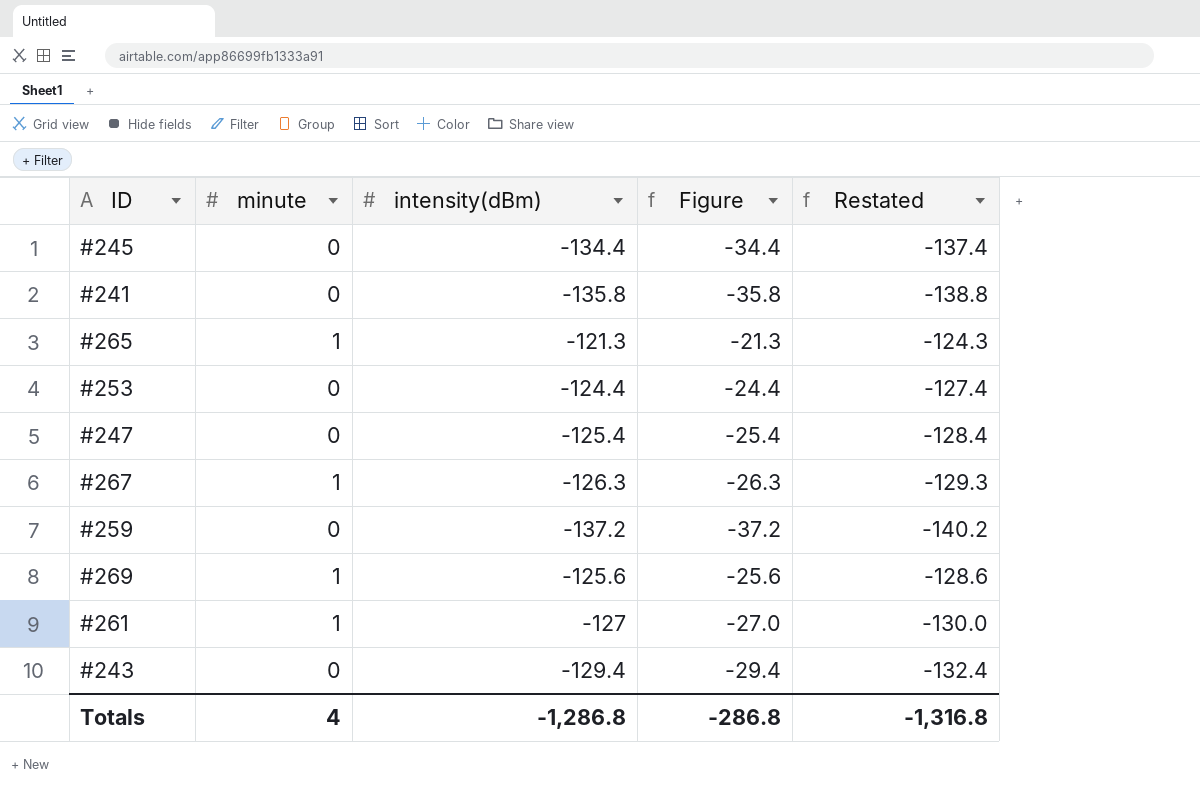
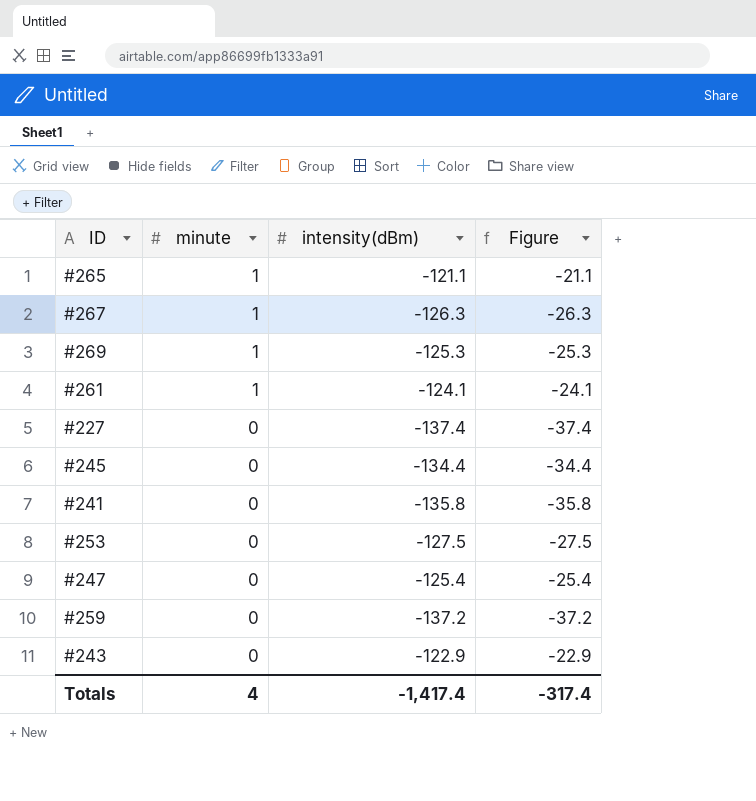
row order: none -> minute descending
column Restated | formula: [intensity(dBm)] - 3 -> none
#265 | intensity(dBm): -121.3 -> -121.1
#265 | Figure: -21.3 -> -21.1
#269 | intensity(dBm): -125.6 -> -125.3
#269 | Figure: -25.6 -> -25.3
#261 | intensity(dBm): -127 -> -124.1
#261 | Figure: -27.0 -> -24.1
row #227: none -> 0 | -137.4 | -37.4
#253 | intensity(dBm): -124.4 -> -127.5
#253 | Figure: -24.4 -> -27.5
#243 | intensity(dBm): -129.4 -> -122.9
#243 | Figure: -29.4 -> -22.9
Totals | intensity(dBm): -1,286.8 -> -1,417.4
Totals | Figure: -286.8 -> -317.4

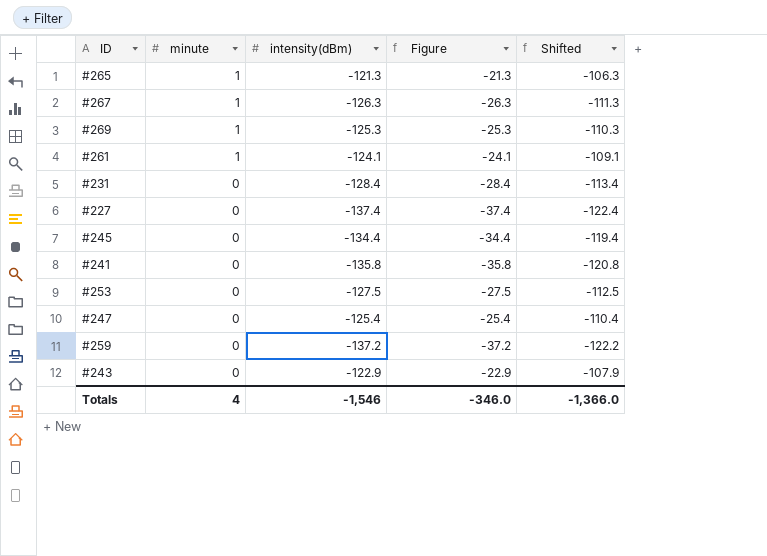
column Shifted | formula: none -> [intensity(dBm)] + 15
#265 | intensity(dBm): -121.1 -> -121.3
#265 | Figure: -21.1 -> -21.3
row #231: none -> 0 | -128.4 | -28.4 | -113.4
Totals | intensity(dBm): -1,417.4 -> -1,546
Totals | Figure: -317.4 -> -346.0

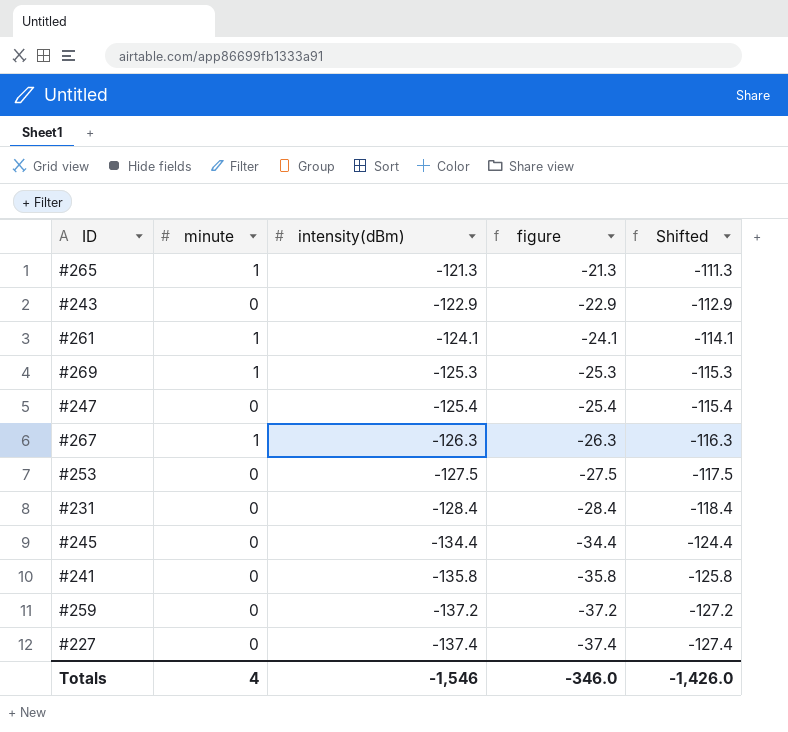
row order: minute descending -> intensity(dBm) descending
column name: Figure -> figure
column Shifted | formula: [intensity(dBm)] + 15 -> [intensity(dBm)] + 10
Totals | Shifted: -1,366.0 -> -1,426.0

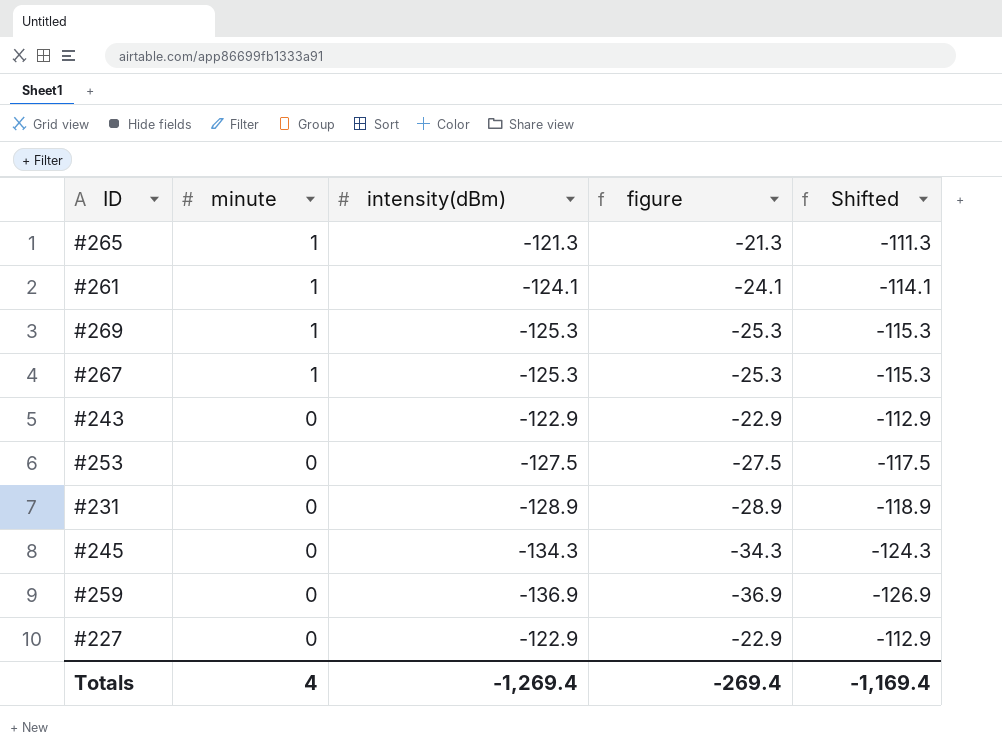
row order: intensity(dBm) descending -> minute descending
row #247: 0 | -125.4 | -25.4 | -115.4 -> none
row #241: 0 | -135.8 | -35.8 | -125.8 -> none
#267 | intensity(dBm): -126.3 -> -125.3
#267 | figure: -26.3 -> -25.3
#267 | Shifted: -116.3 -> -115.3
#231 | intensity(dBm): -128.4 -> -128.9
#231 | figure: -28.4 -> -28.9
#231 | Shifted: -118.4 -> -118.9
#245 | intensity(dBm): -134.4 -> -134.3
#245 | figure: -34.4 -> -34.3
#245 | Shifted: -124.4 -> -124.3
#259 | intensity(dBm): -137.2 -> -136.9
#259 | figure: -37.2 -> -36.9
#259 | Shifted: -127.2 -> -126.9
#227 | intensity(dBm): -137.4 -> -122.9
#227 | figure: -37.4 -> -22.9
#227 | Shifted: -127.4 -> -112.9
Totals | intensity(dBm): -1,546 -> -1,269.4
Totals | figure: -346.0 -> -269.4
Totals | Shifted: -1,426.0 -> -1,169.4

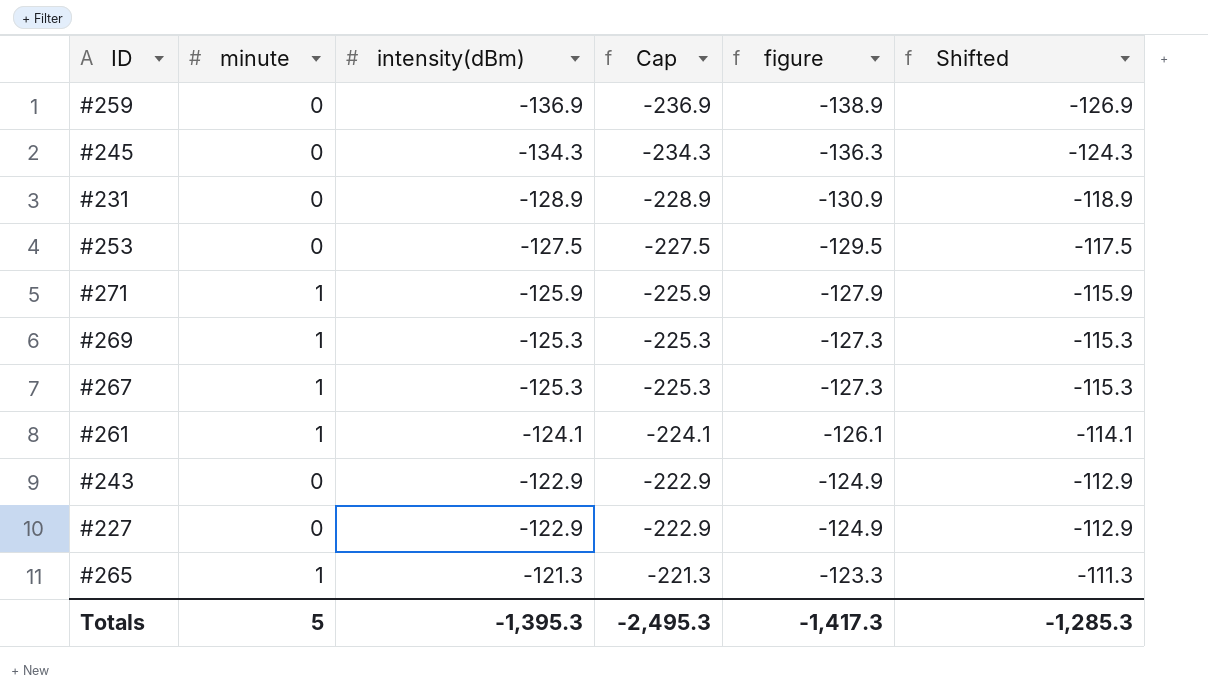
row order: minute descending -> intensity(dBm) ascending
column Cap | formula: none -> [intensity(dBm)] - 100
column figure | formula: [intensity(dBm)] + 100 -> [intensity(dBm)] - 2
row #271: none -> 1 | -125.9 | -225.9 | -127.9 | -115.9
Totals | minute: 4 -> 5
Totals | intensity(dBm): -1,269.4 -> -1,395.3
Totals | figure: -269.4 -> -1,417.3
Totals | Shifted: -1,169.4 -> -1,285.3

